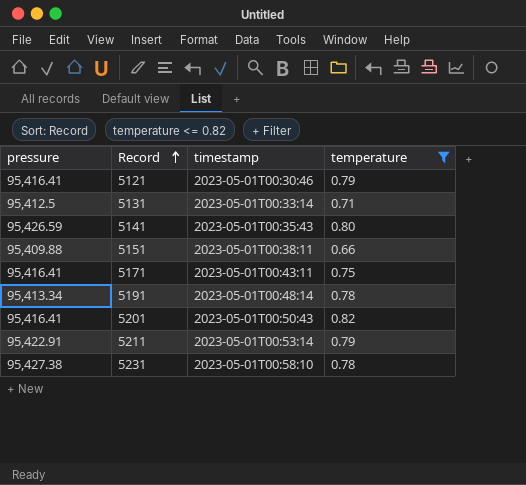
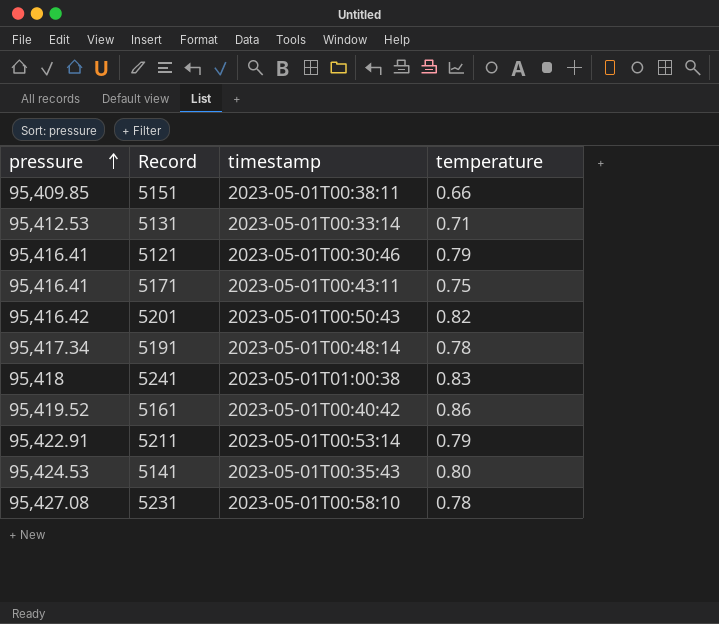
filter: temperature <= 0.82 -> none
row order: Record ascending -> pressure ascending
5151 | pressure: 95,409.88 -> 95,409.85
5131 | pressure: 95,412.5 -> 95,412.53
5201 | pressure: 95,416.41 -> 95,416.42
5191 | pressure: 95,413.34 -> 95,417.34
5141 | pressure: 95,426.59 -> 95,424.53
5231 | pressure: 95,427.38 -> 95,427.08

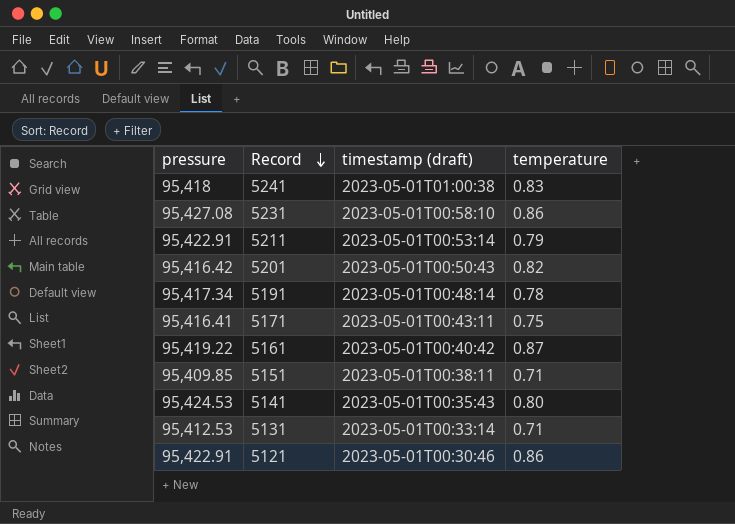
row order: pressure ascending -> Record descending
column name: timestamp -> timestamp (draft)
5231 | temperature: 0.78 -> 0.86
5161 | pressure: 95,419.52 -> 95,419.22
5161 | temperature: 0.86 -> 0.87
5151 | temperature: 0.66 -> 0.71
5121 | pressure: 95,416.41 -> 95,422.91
5121 | temperature: 0.79 -> 0.86

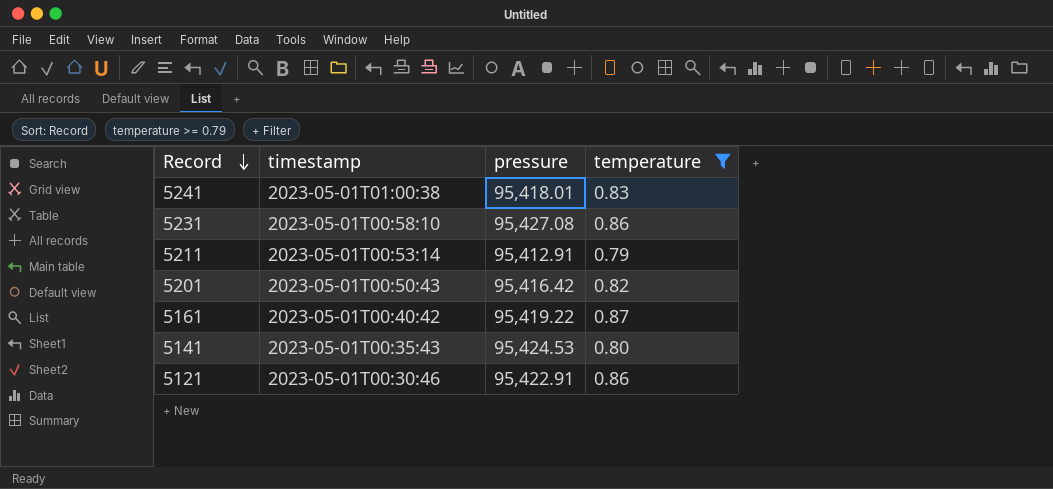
filter: none -> temperature >= 0.79
column name: timestamp (draft) -> timestamp
column pressure | position: 1 -> 3
5241 | pressure: 95,418 -> 95,418.01
5211 | pressure: 95,422.91 -> 95,412.91

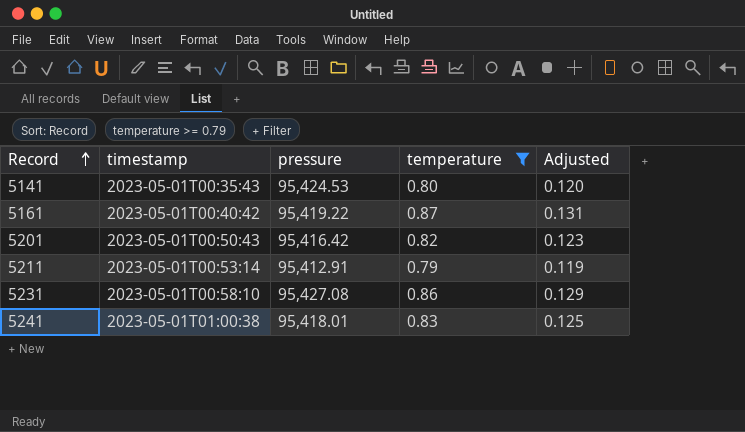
row order: Record descending -> Record ascending
column Adjusted | formula: none -> [temperature] * 0.15
row 5121: 2023-05-01T00:30:46 | 95,422.91 | 0.86 -> none

